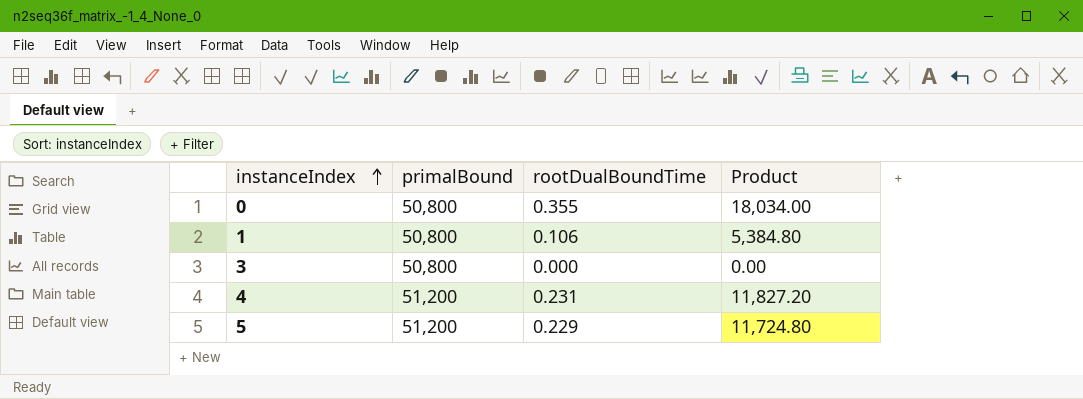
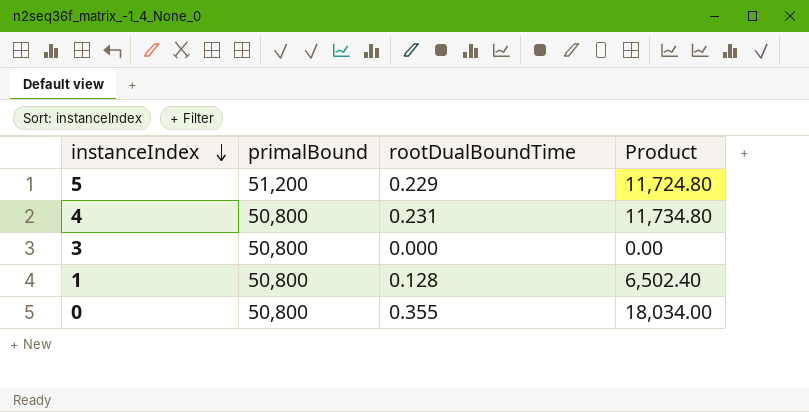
row order: instanceIndex ascending -> instanceIndex descending
4 | primalBound: 51,200 -> 50,800
4 | Product: 11,827.20 -> 11,734.80
1 | rootDualBoundTime: 0.106 -> 0.128
1 | Product: 5,384.80 -> 6,502.40

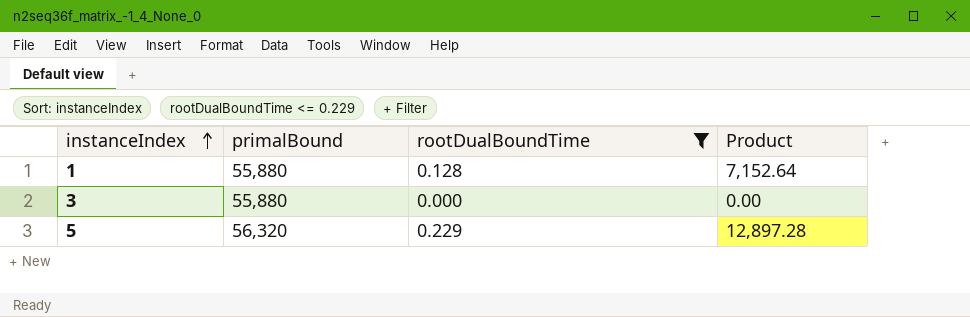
filter: none -> rootDualBoundTime <= 0.229
row order: instanceIndex descending -> instanceIndex ascending
1 | primalBound: 50,800 -> 55,880
1 | Product: 6,502.40 -> 7,152.64
3 | primalBound: 50,800 -> 55,880
5 | primalBound: 51,200 -> 56,320
5 | Product: 11,724.80 -> 12,897.28

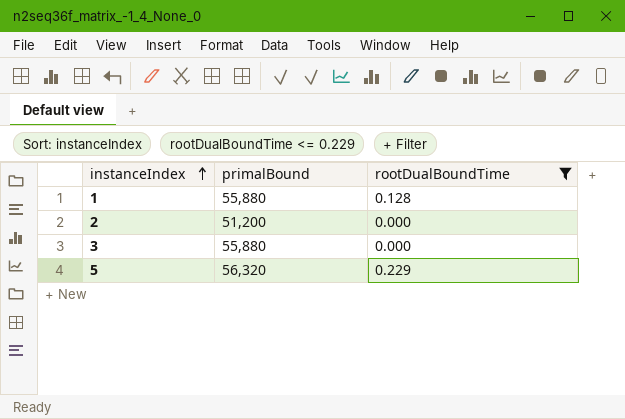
column Product | formula: [primalBound] * [rootDualBoundTime] -> none
row 2: none -> 51,200 | 0.000

